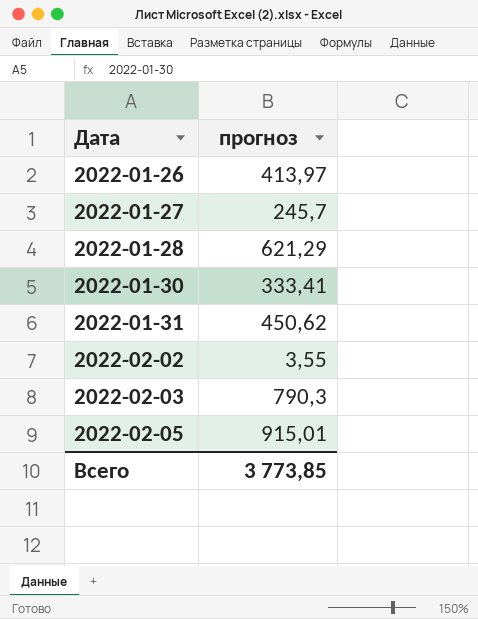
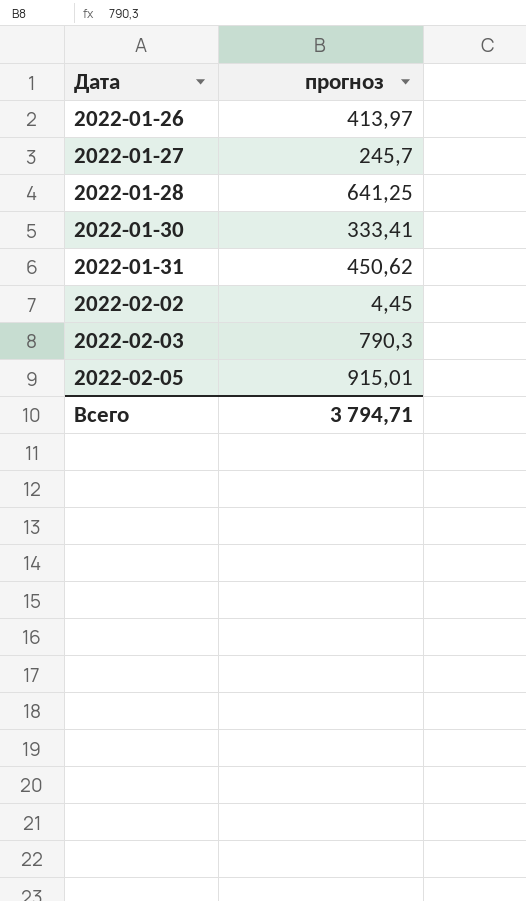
2022-01-28 | прогноз: 621,29 -> 641,25
2022-02-02 | прогноз: 3,55 -> 4,45
Всего | прогноз: 3 773,85 -> 3 794,71

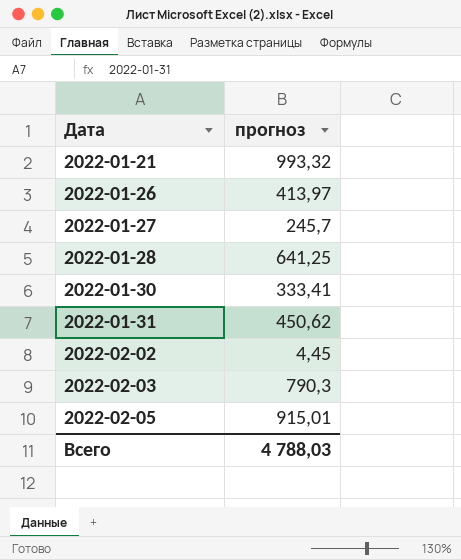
row 2022-01-21: none -> 993,32
Всего | прогноз: 3 794,71 -> 4 788,03

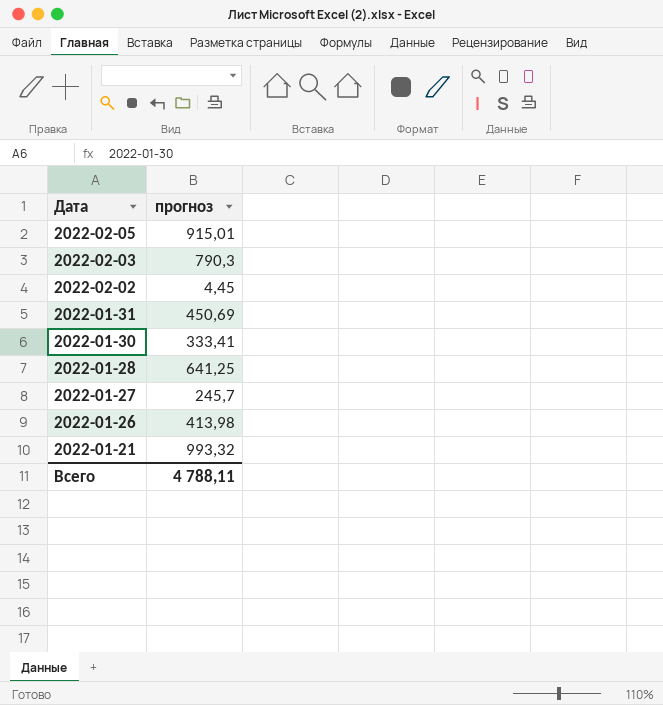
row order: Дата ascending -> Дата descending
2022-01-31 | прогноз: 450,62 -> 450,69
2022-01-26 | прогноз: 413,97 -> 413,98
Всего | прогноз: 4 788,03 -> 4 788,11

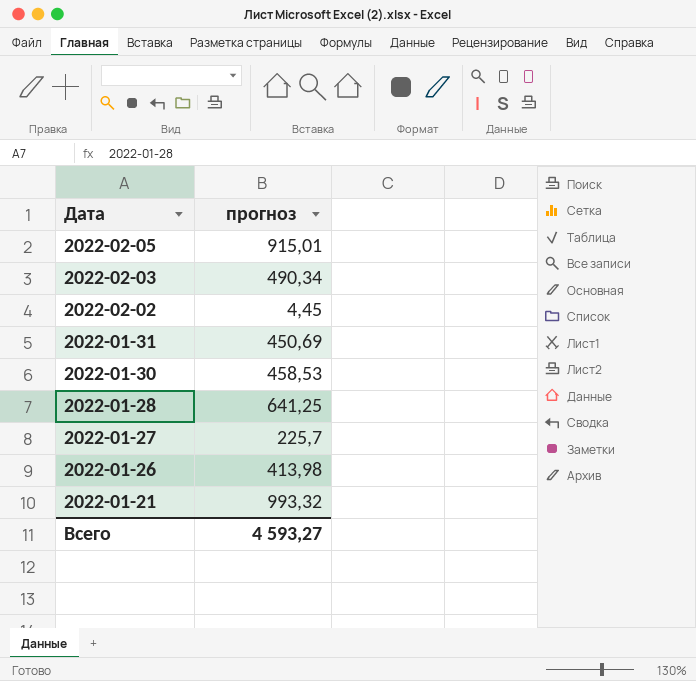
2022-02-03 | прогноз: 790,3 -> 490,34
2022-01-30 | прогноз: 333,41 -> 458,53
2022-01-27 | прогноз: 245,7 -> 225,7
Всего | прогноз: 4 788,11 -> 4 593,27

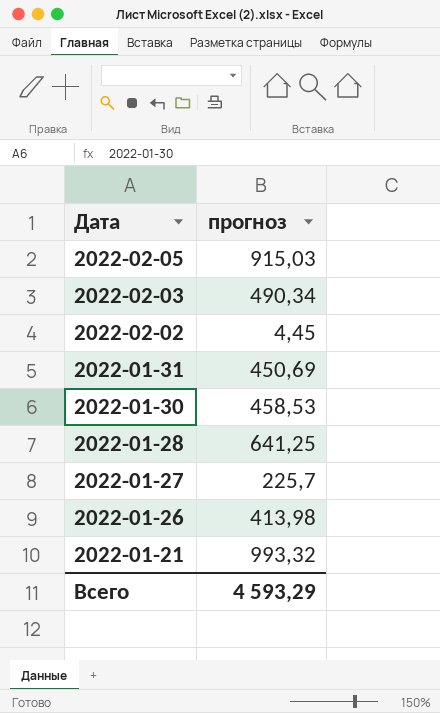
2022-02-05 | прогноз: 915,01 -> 915,03
Всего | прогноз: 4 593,27 -> 4 593,29

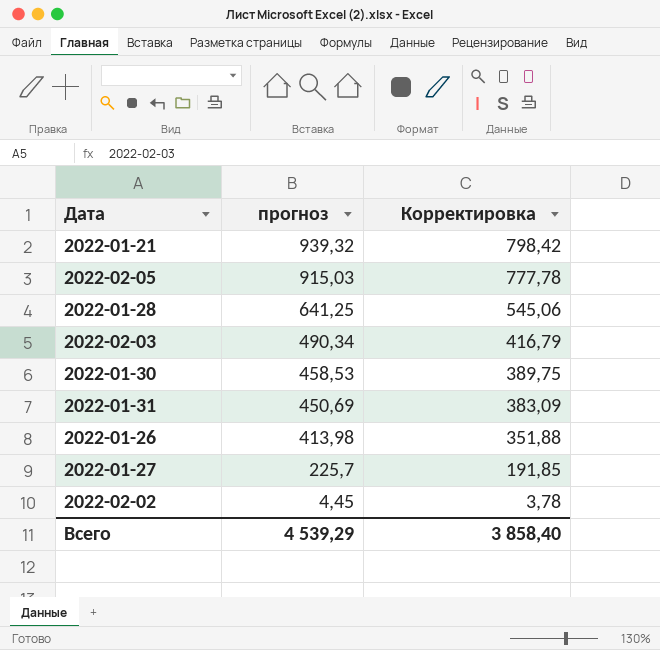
row order: Дата descending -> прогноз descending
column Корректировка | formula: none -> [прогноз] * 0,85
2022-01-21 | прогноз: 993,32 -> 939,32
Всего | прогноз: 4 593,29 -> 4 539,29

